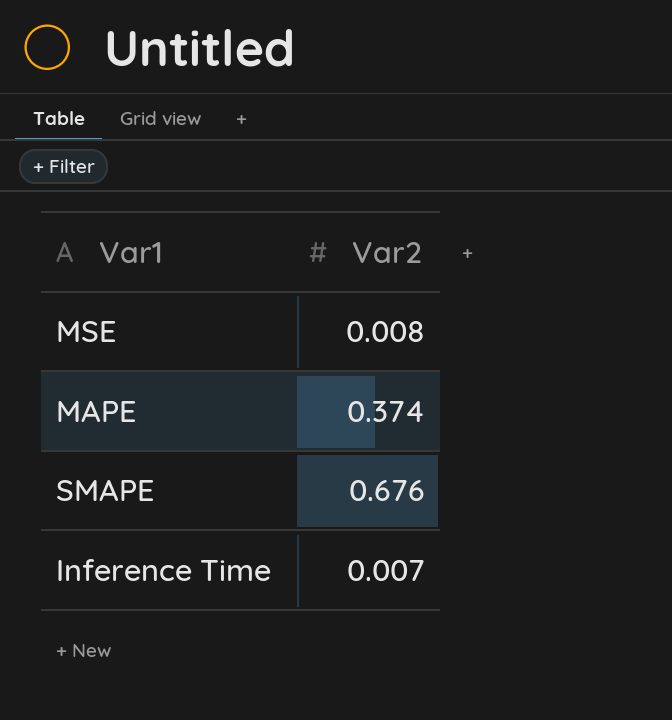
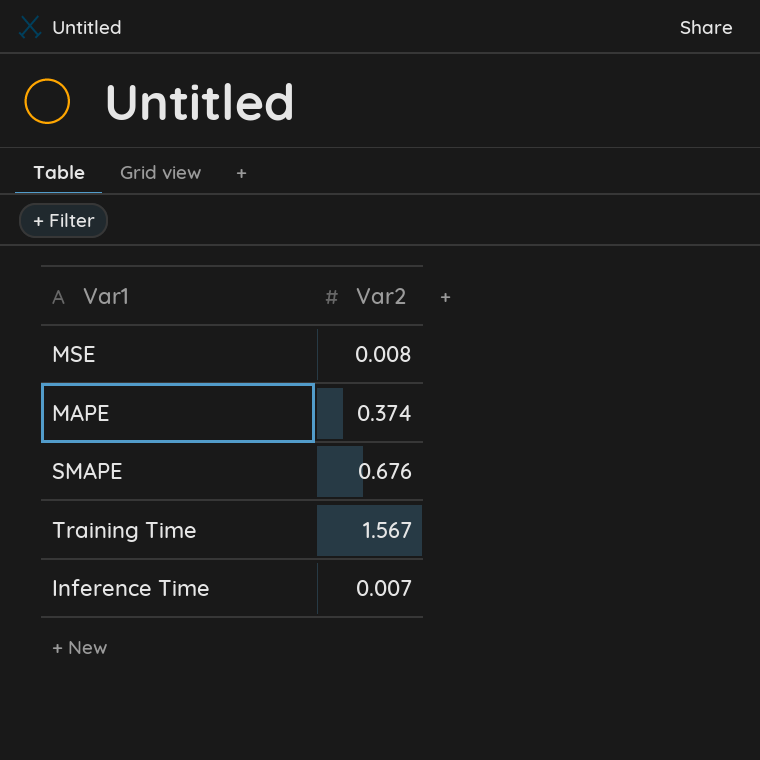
row Training Time: none -> 1.567

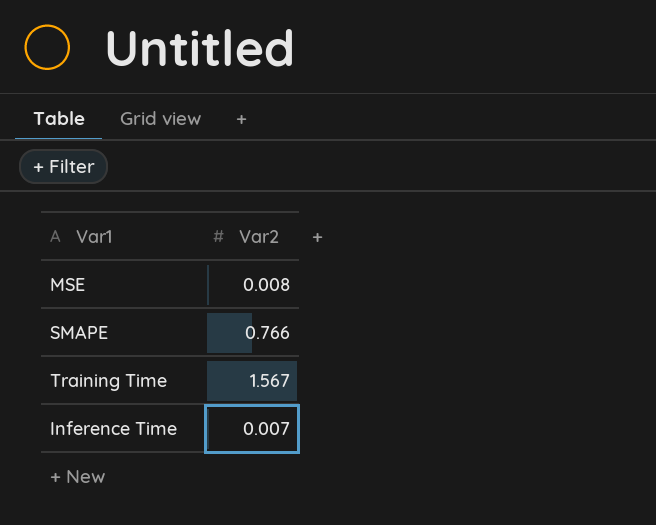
row MAPE: 0.374 -> none
SMAPE | Var2: 0.676 -> 0.766

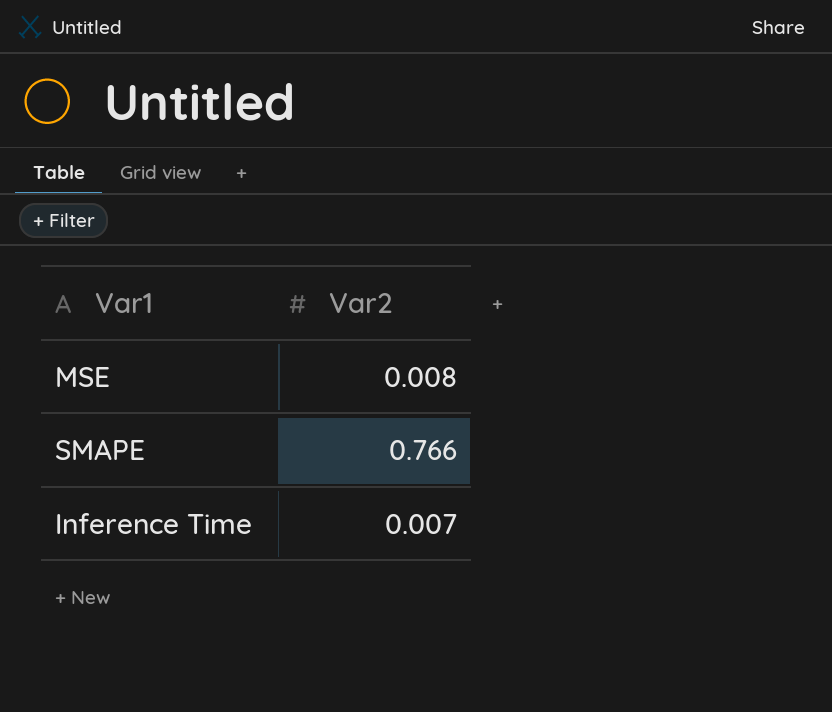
row Training Time: 1.567 -> none

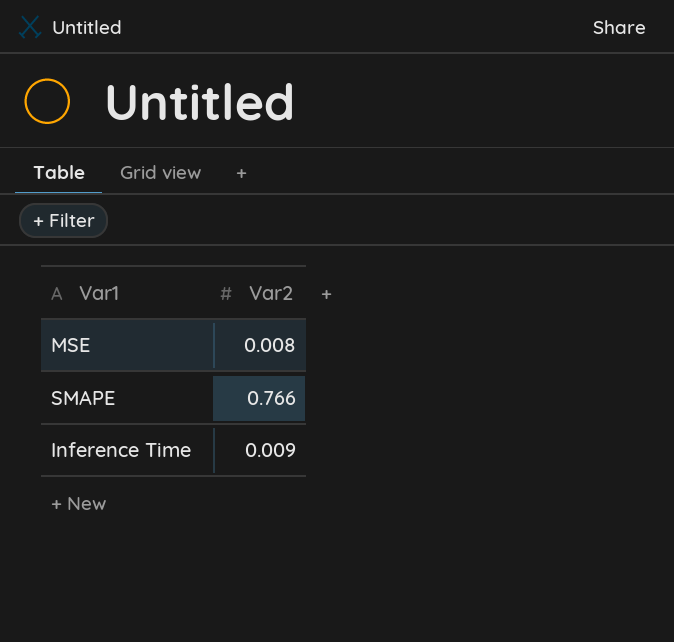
Inference Time | Var2: 0.007 -> 0.009

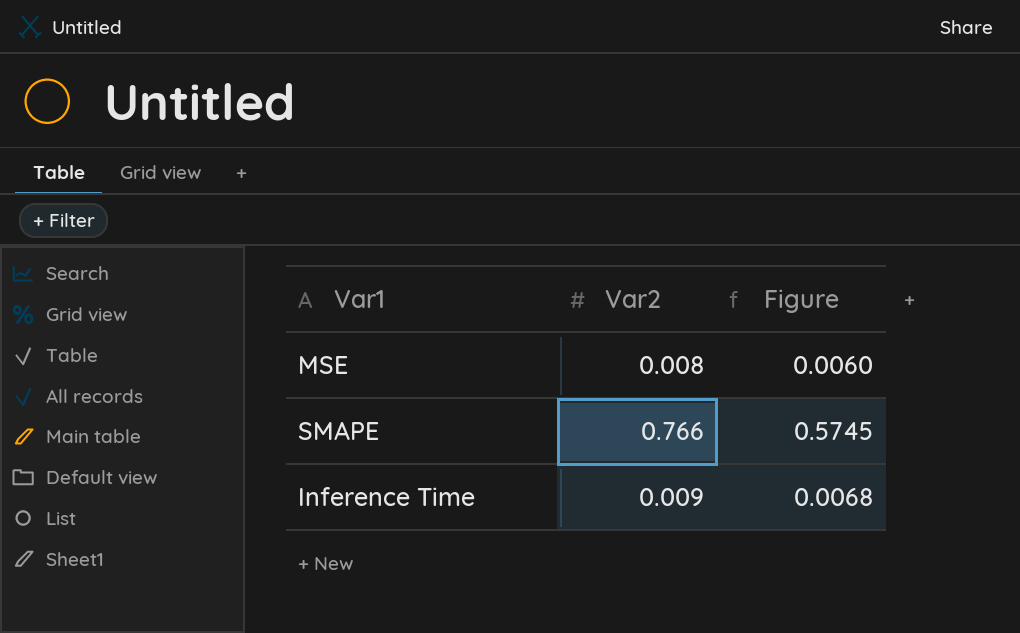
column Figure | formula: none -> [Var2] * 0.75

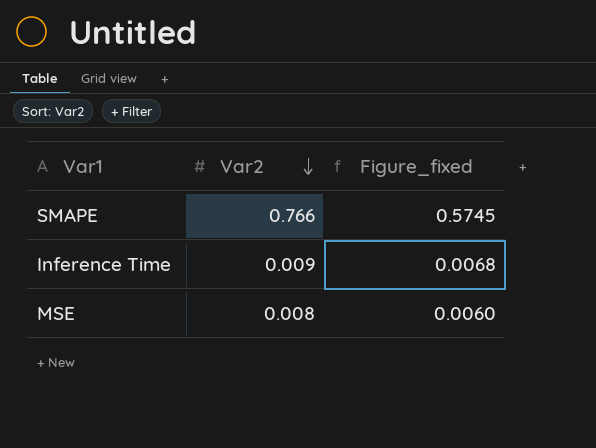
row order: none -> Var2 descending
column name: Figure -> Figure_fixed

